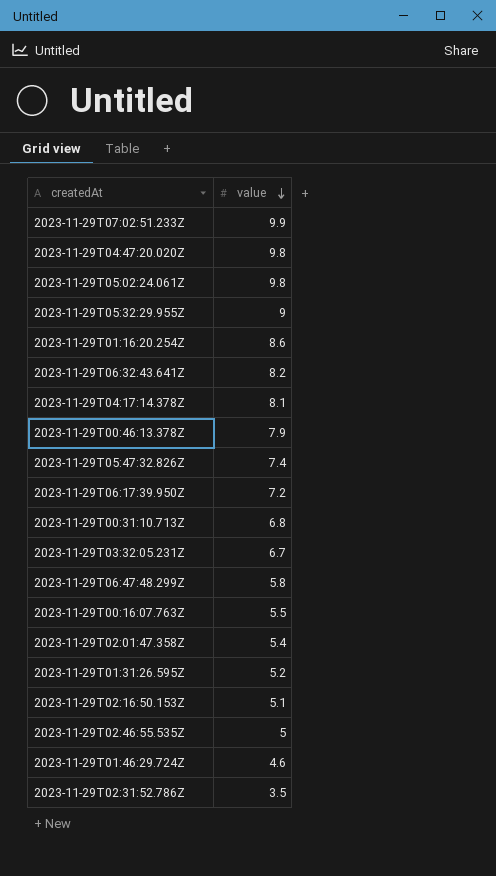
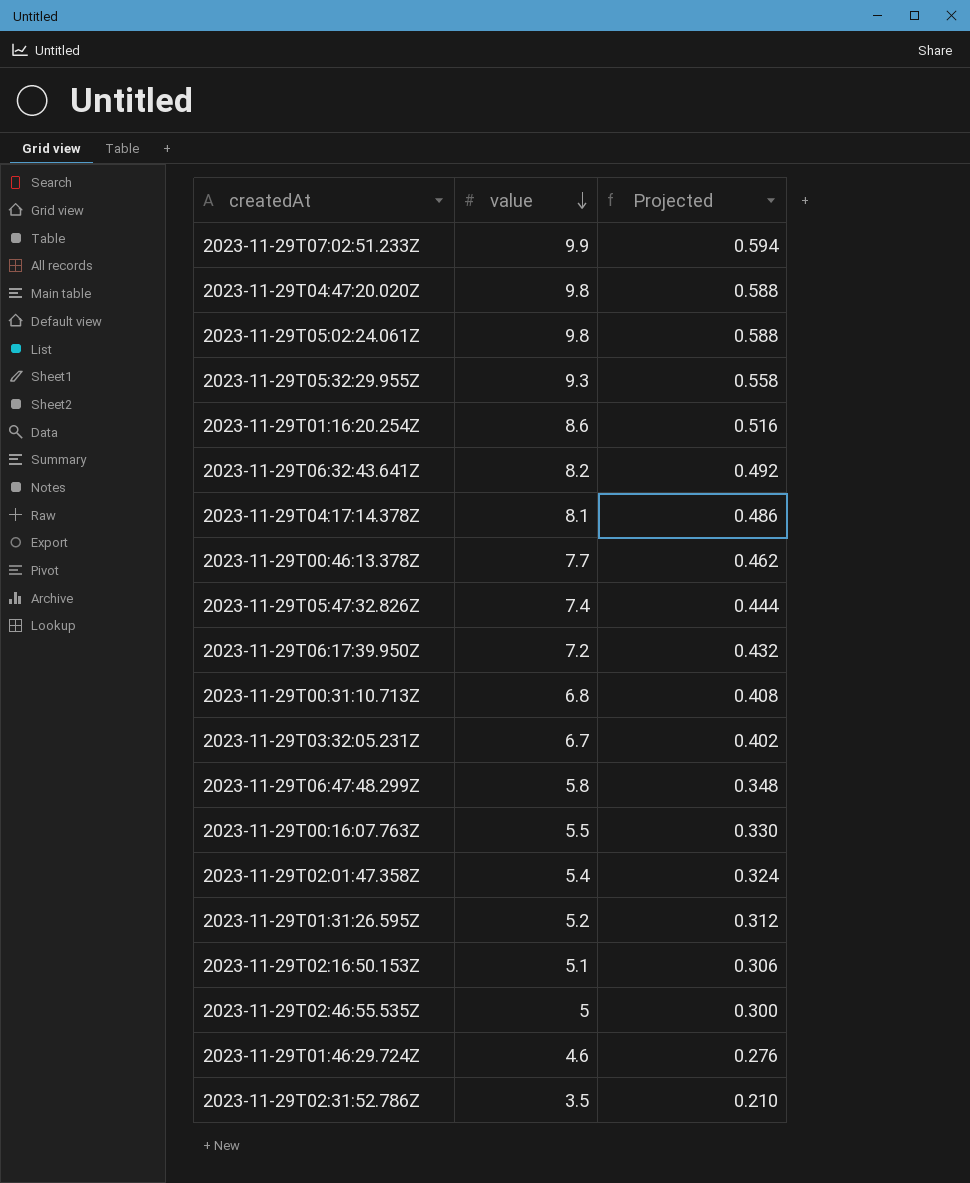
column Projected | formula: none -> [value] * 0.06
2023-11-29T05:32:29.955Z | value: 9 -> 9.3
2023-11-29T00:46:13.378Z | value: 7.9 -> 7.7

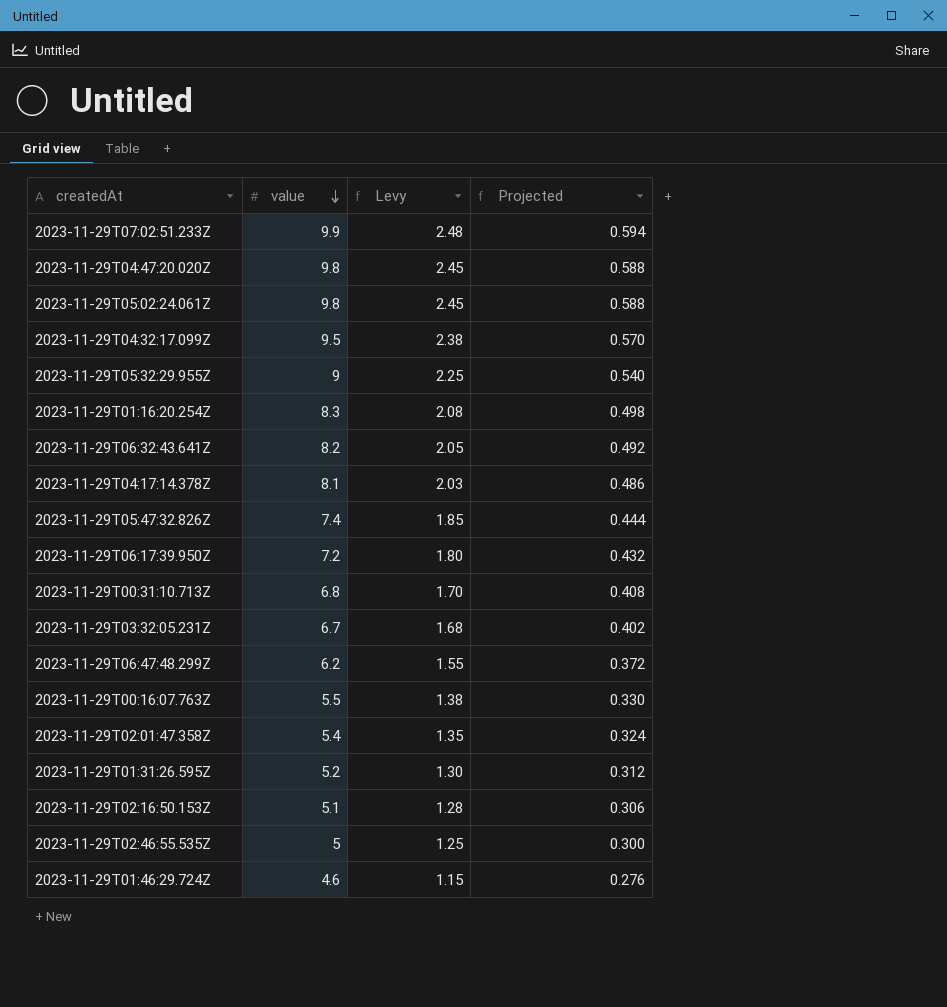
column Levy | formula: none -> [value] * 0.25
row 2023-11-29T00:46:13.378Z: 7.7 | 0.462 -> none
row 2023-11-29T02:31:52.786Z: 3.5 | 0.210 -> none
row 2023-11-29T04:32:17.099Z: none -> 9.5 | 2.38 | 0.570
2023-11-29T05:32:29.955Z | value: 9.3 -> 9
2023-11-29T05:32:29.955Z | Projected: 0.558 -> 0.540
2023-11-29T01:16:20.254Z | value: 8.6 -> 8.3
2023-11-29T01:16:20.254Z | Projected: 0.516 -> 0.498
2023-11-29T06:47:48.299Z | value: 5.8 -> 6.2
2023-11-29T06:47:48.299Z | Projected: 0.348 -> 0.372

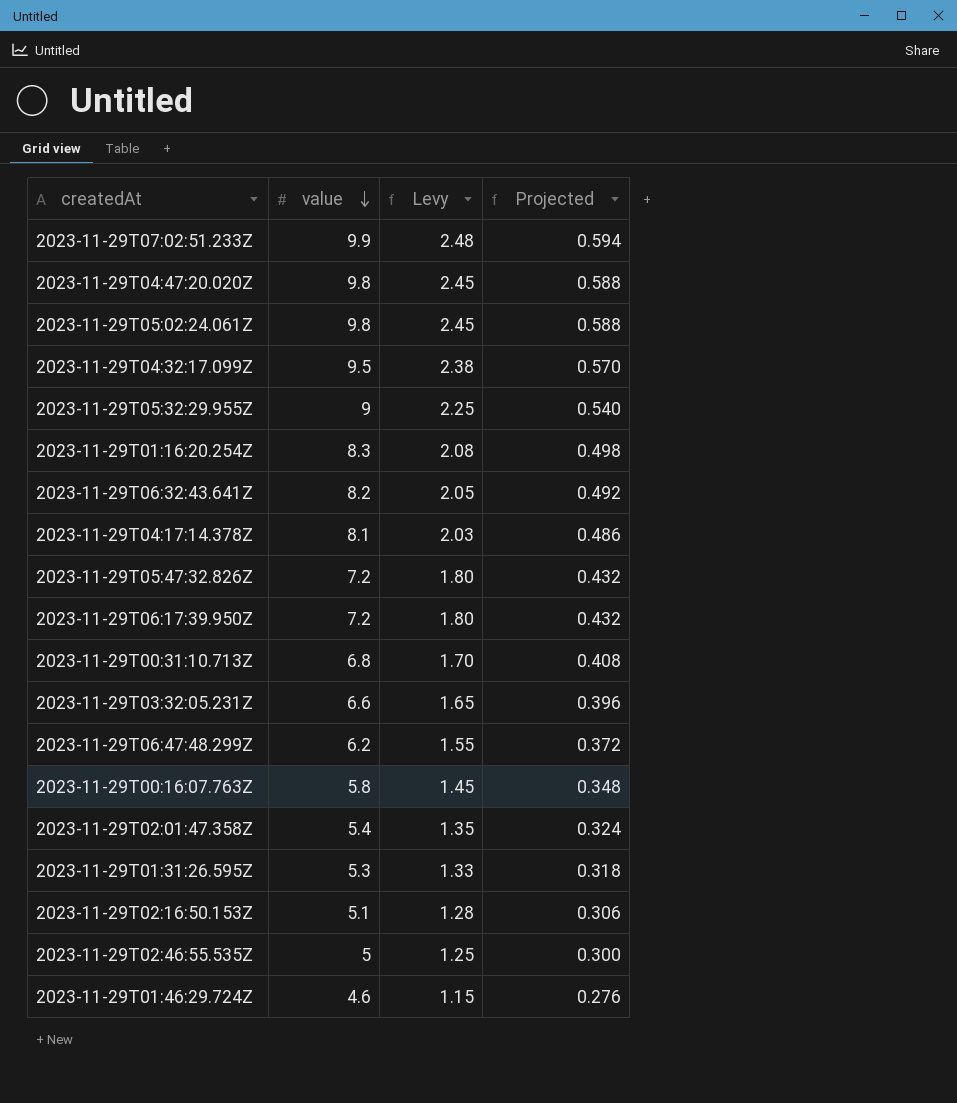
2023-11-29T05:47:32.826Z | value: 7.4 -> 7.2
2023-11-29T05:47:32.826Z | Levy: 1.85 -> 1.80
2023-11-29T05:47:32.826Z | Projected: 0.444 -> 0.432
2023-11-29T03:32:05.231Z | value: 6.7 -> 6.6
2023-11-29T03:32:05.231Z | Levy: 1.68 -> 1.65
2023-11-29T03:32:05.231Z | Projected: 0.402 -> 0.396
2023-11-29T00:16:07.763Z | value: 5.5 -> 5.8
2023-11-29T00:16:07.763Z | Levy: 1.38 -> 1.45
2023-11-29T00:16:07.763Z | Projected: 0.330 -> 0.348
2023-11-29T01:31:26.595Z | value: 5.2 -> 5.3
2023-11-29T01:31:26.595Z | Levy: 1.30 -> 1.33
2023-11-29T01:31:26.595Z | Projected: 0.312 -> 0.318

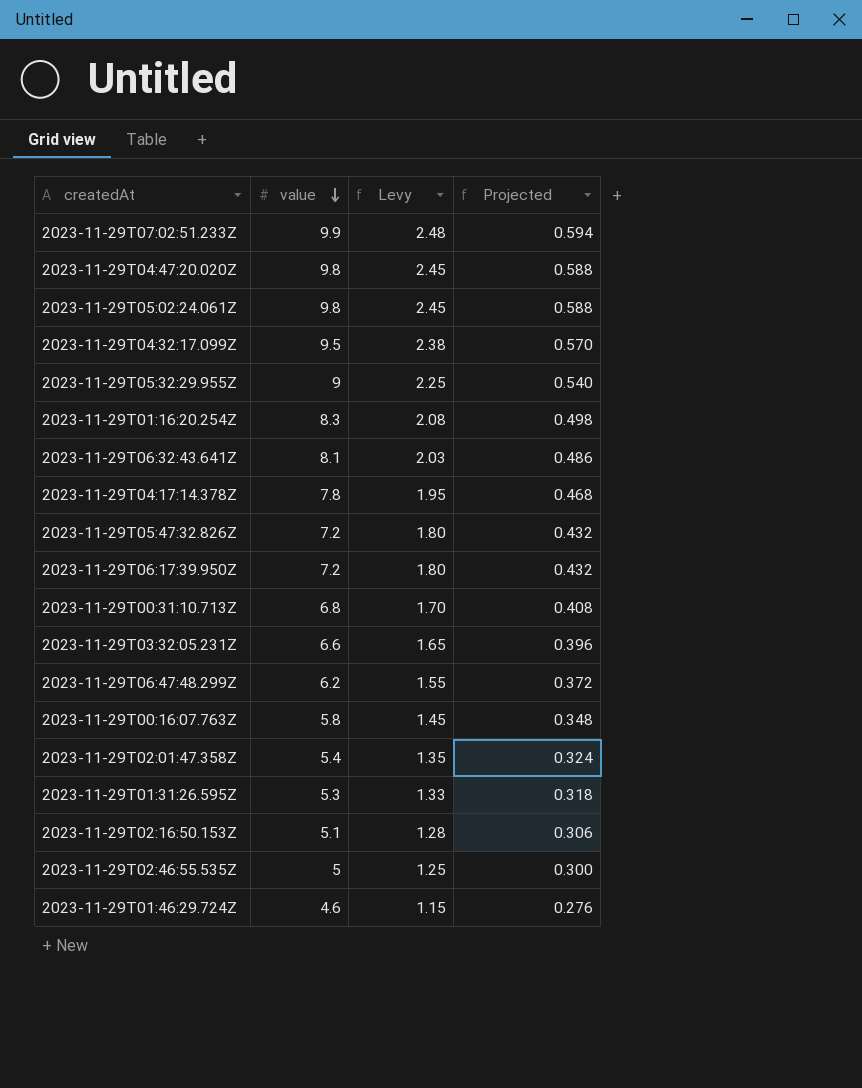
2023-11-29T06:32:43.641Z | value: 8.2 -> 8.1
2023-11-29T06:32:43.641Z | Levy: 2.05 -> 2.03
2023-11-29T06:32:43.641Z | Projected: 0.492 -> 0.486
2023-11-29T04:17:14.378Z | value: 8.1 -> 7.8
2023-11-29T04:17:14.378Z | Levy: 2.03 -> 1.95
2023-11-29T04:17:14.378Z | Projected: 0.486 -> 0.468

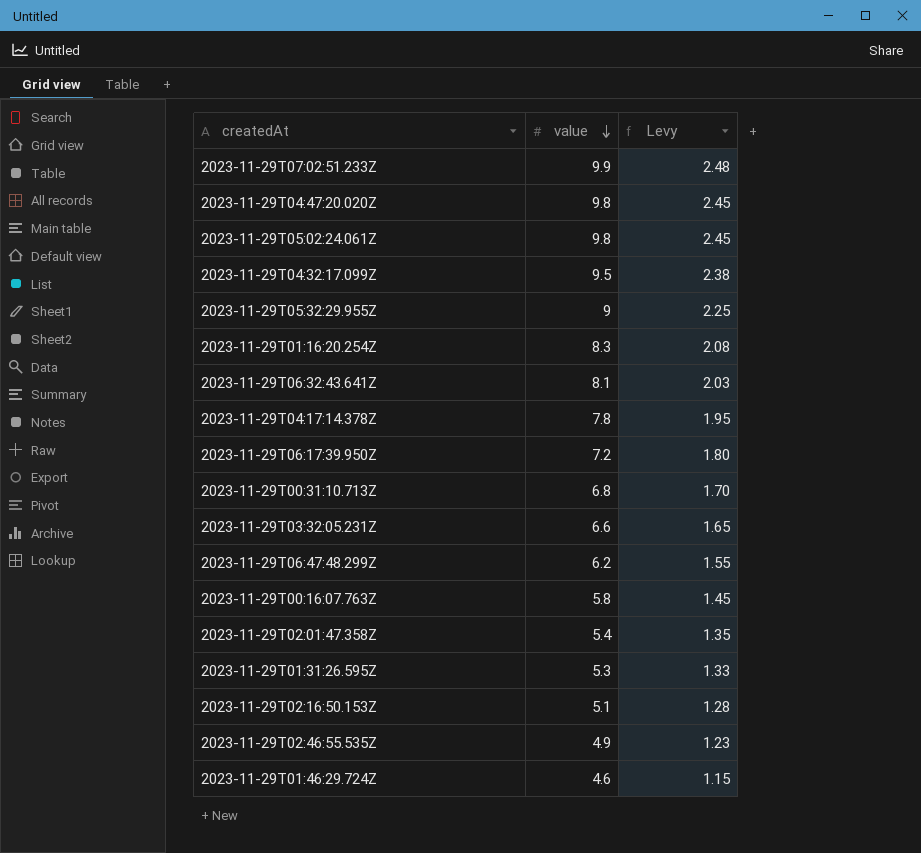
column Projected | formula: [value] * 0.06 -> none
row 2023-11-29T05:47:32.826Z: 7.2 | 1.80 | 0.432 -> none
2023-11-29T02:46:55.535Z | value: 5 -> 4.9
2023-11-29T02:46:55.535Z | Levy: 1.25 -> 1.23

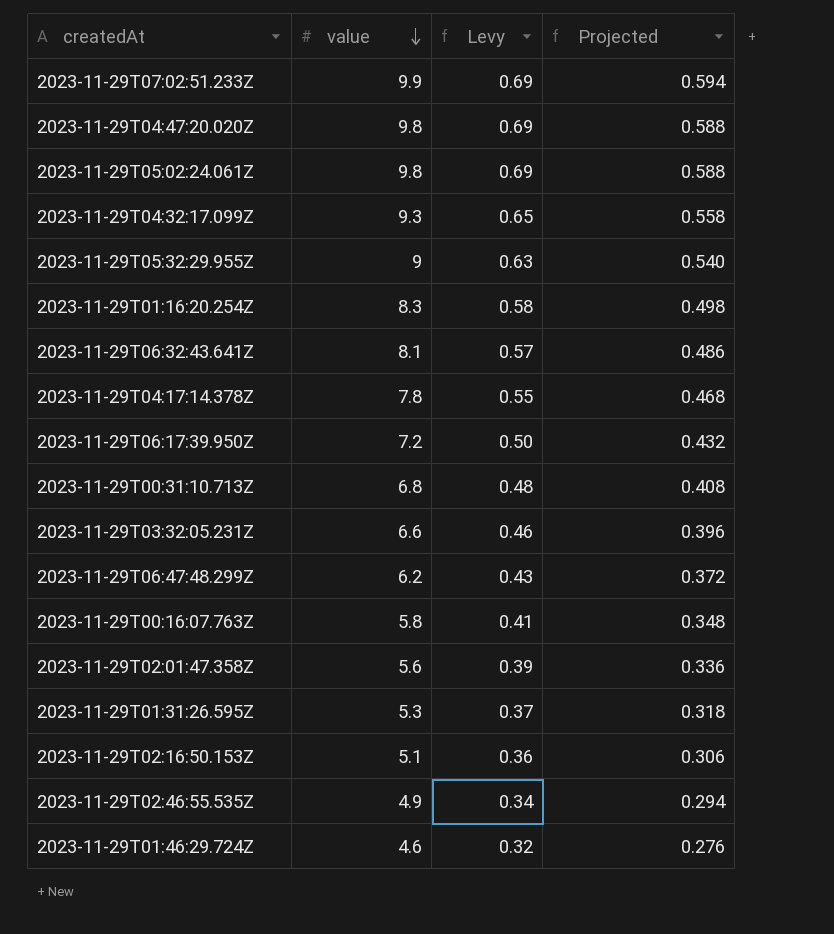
column Levy | formula: [value] * 0.25 -> [value] * 0.07
column Projected | formula: none -> [value] * 0.06
2023-11-29T04:32:17.099Z | value: 9.5 -> 9.3
2023-11-29T02:01:47.358Z | value: 5.4 -> 5.6

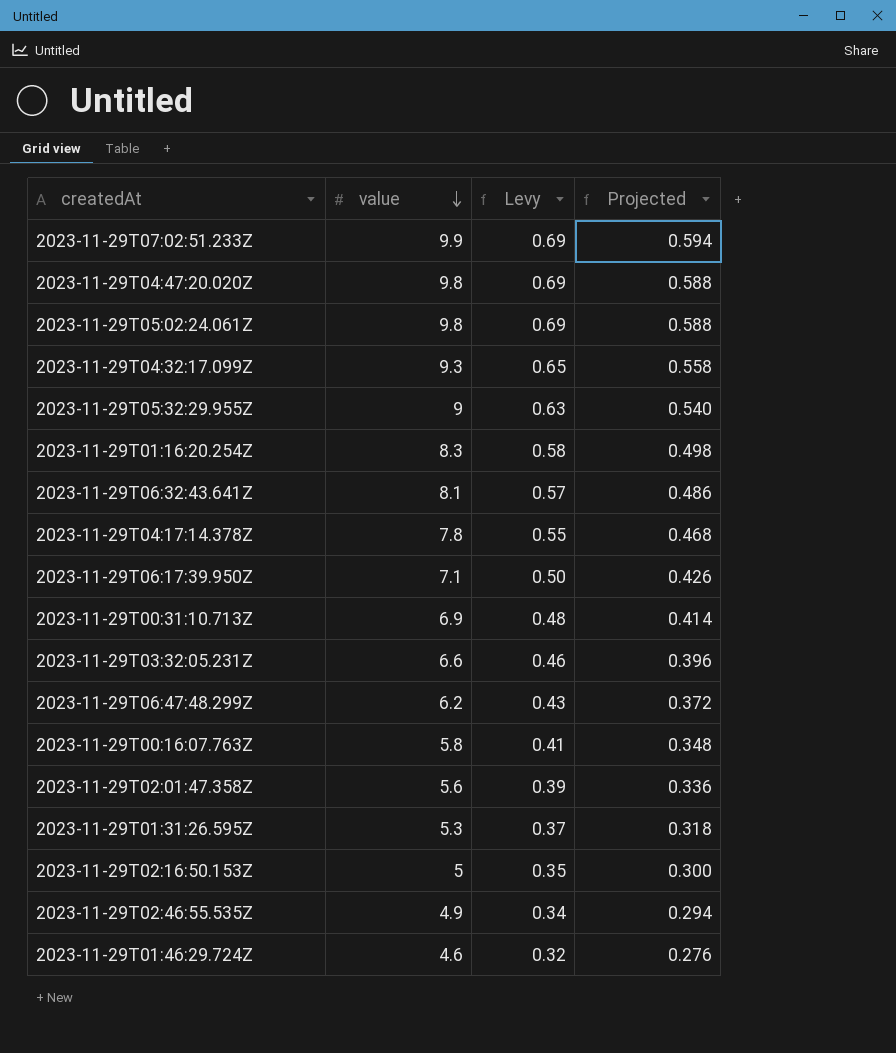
2023-11-29T06:17:39.950Z | value: 7.2 -> 7.1
2023-11-29T06:17:39.950Z | Projected: 0.432 -> 0.426
2023-11-29T00:31:10.713Z | value: 6.8 -> 6.9
2023-11-29T00:31:10.713Z | Projected: 0.408 -> 0.414
2023-11-29T02:16:50.153Z | value: 5.1 -> 5
2023-11-29T02:16:50.153Z | Levy: 0.36 -> 0.35
2023-11-29T02:16:50.153Z | Projected: 0.306 -> 0.300

